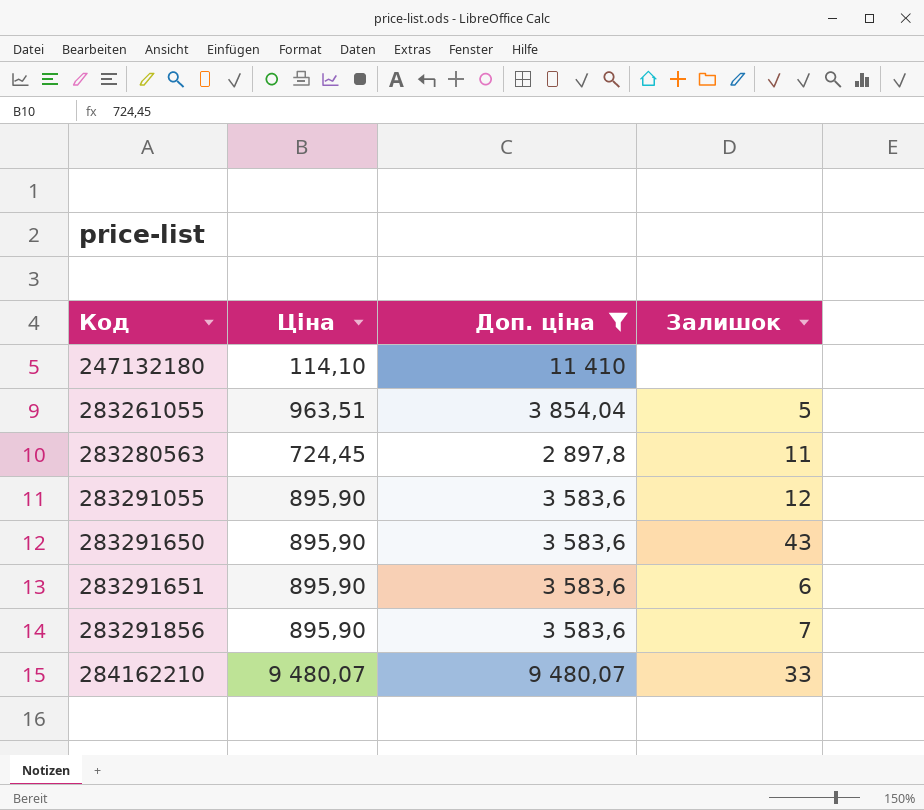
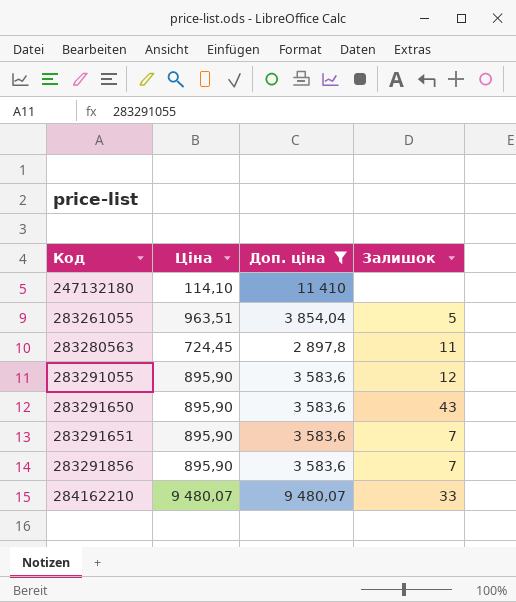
283291651 | Залишок: 6 -> 7

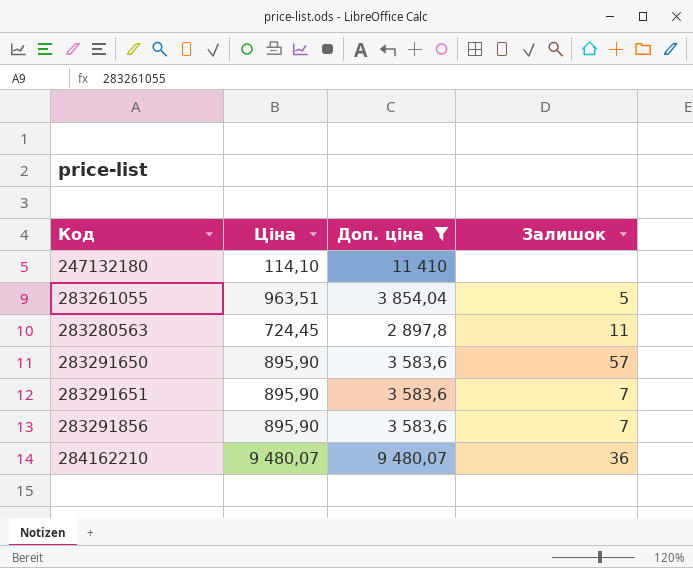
row 283291055: 895,90 | 3 583,6 | 12 -> none
283291650 | Залишок: 43 -> 57
284162210 | Залишок: 33 -> 36

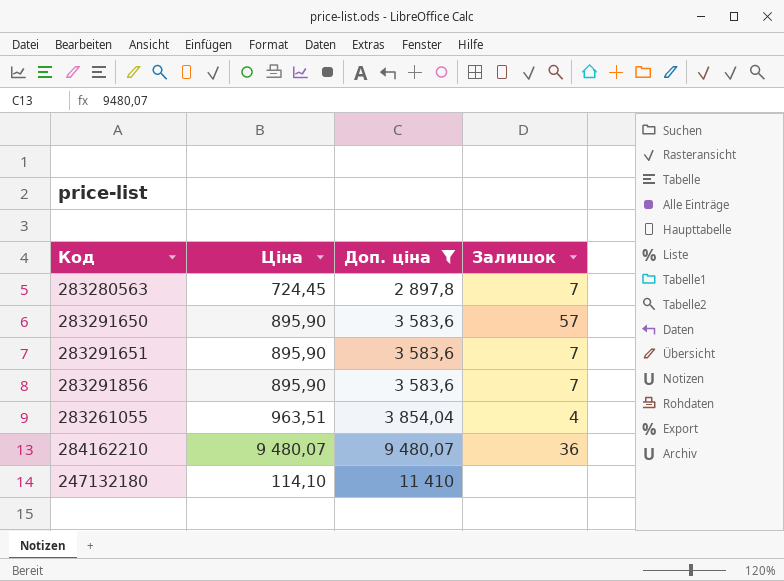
row order: Код ascending -> Доп. ціна ascending
283280563 | Залишок: 11 -> 7
283261055 | Залишок: 5 -> 4

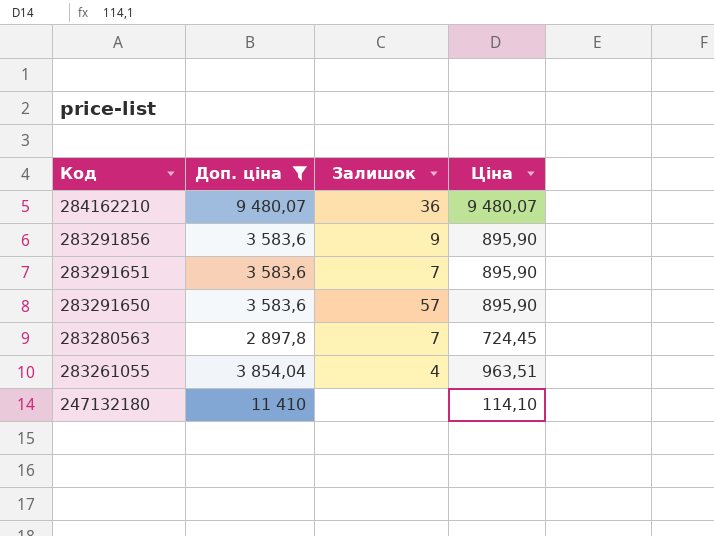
row order: Доп. ціна ascending -> Код descending
column Ціна | position: 2 -> 4
283291856 | Залишок: 7 -> 9

